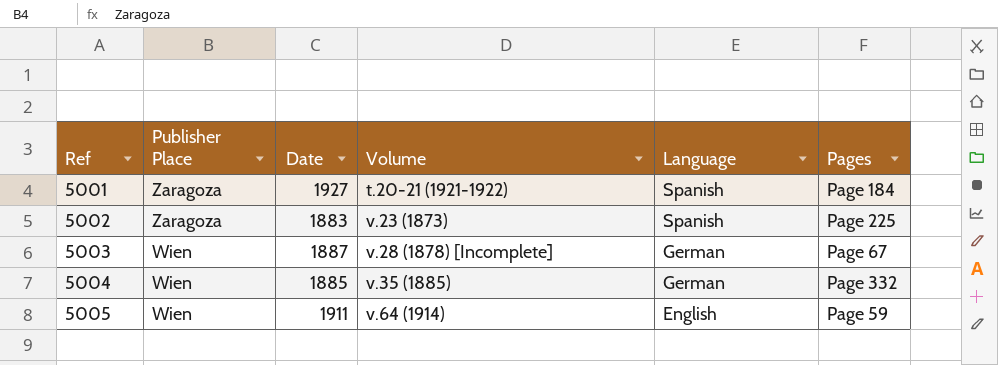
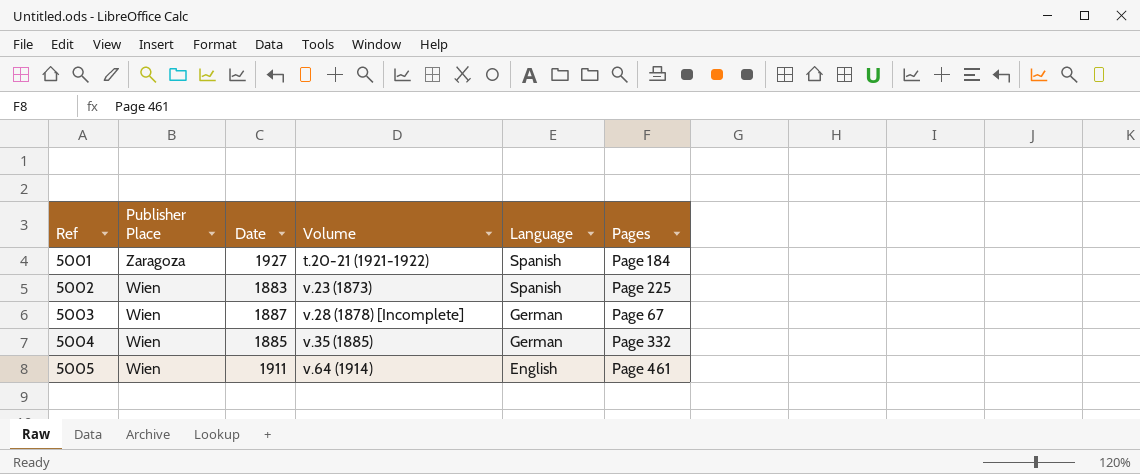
5002 | Publisher Place: Zaragoza -> Wien
5005 | Pages: Page 59 -> Page 461

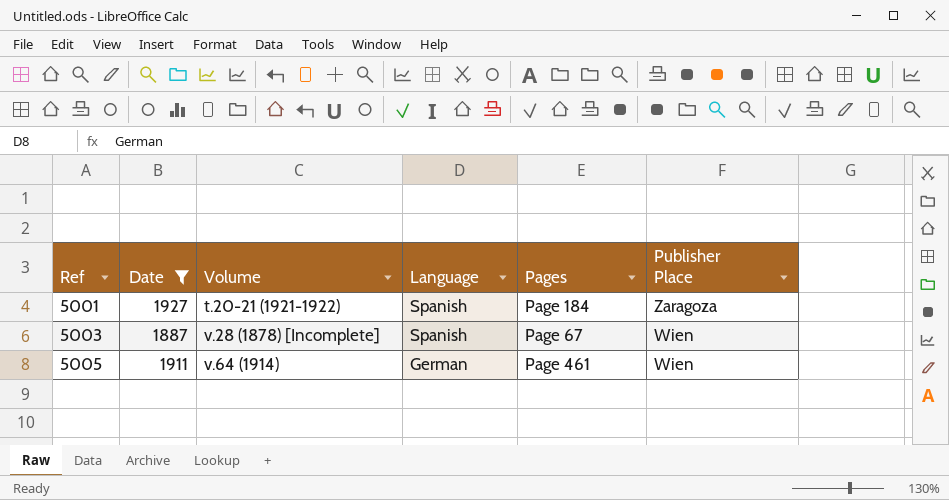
filter: none -> Date >= 1887
column Publisher Place | position: 2 -> 6
5003 | Language: German -> Spanish
5005 | Language: English -> German

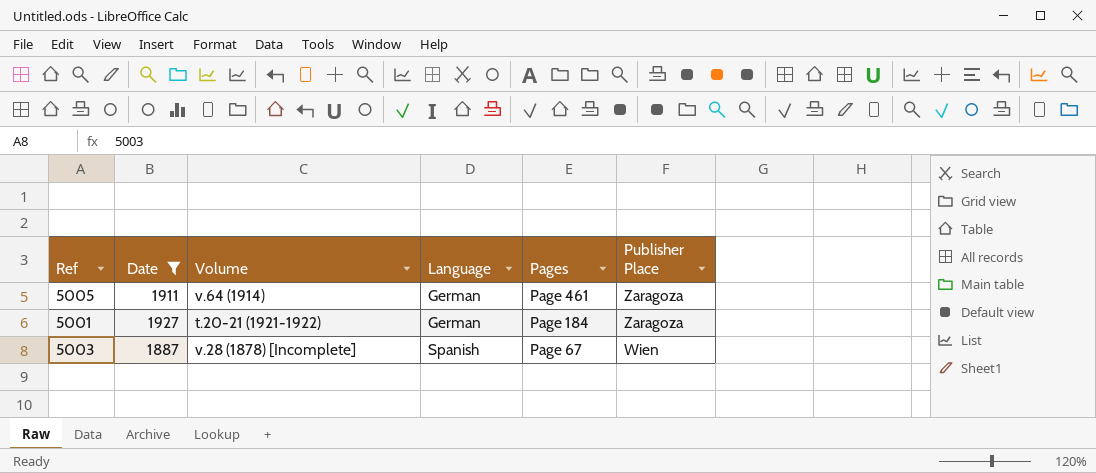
row order: Ref ascending -> Language ascending
5005 | Publisher Place: Wien -> Zaragoza
5001 | Language: Spanish -> German

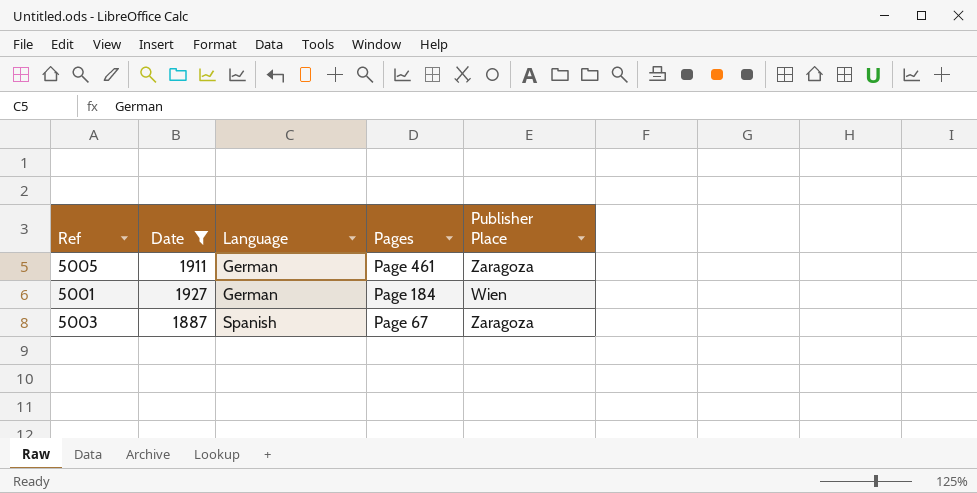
column Volume | position: 3 -> none
5001 | Publisher Place: Zaragoza -> Wien
5003 | Publisher Place: Wien -> Zaragoza

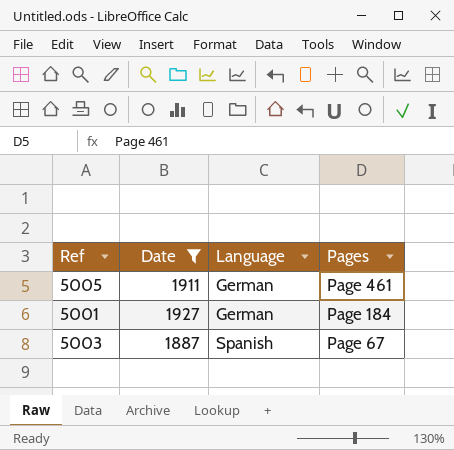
column Publisher Place | position: 5 -> none

